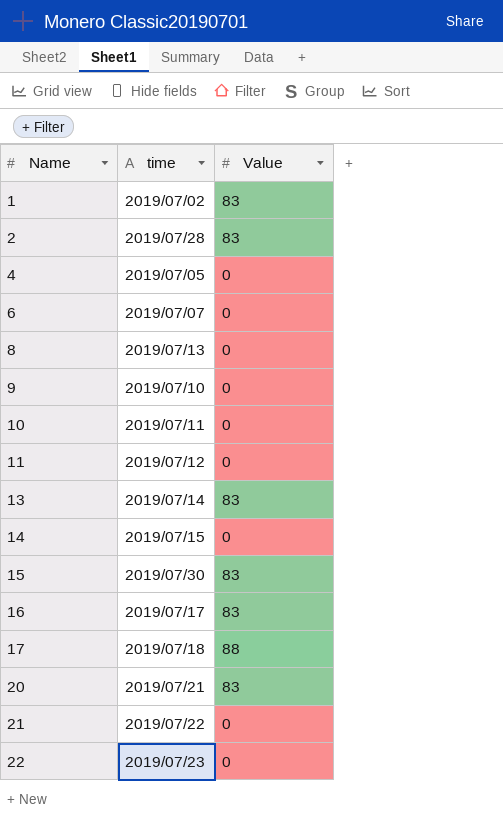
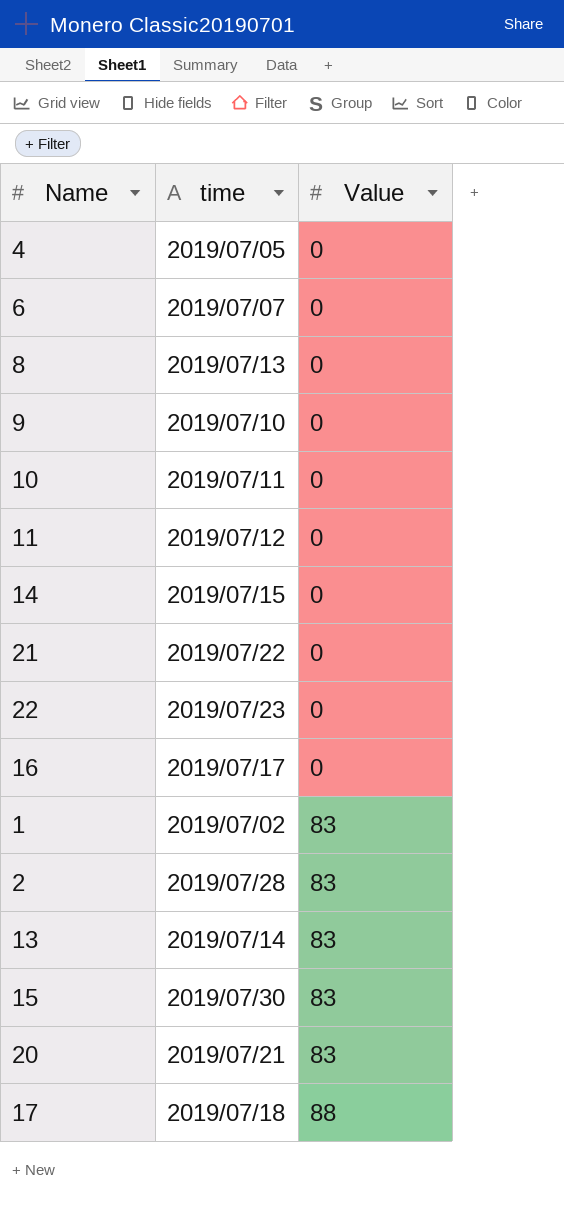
row order: Name ascending -> Value ascending
16 | Value: 83 -> 0

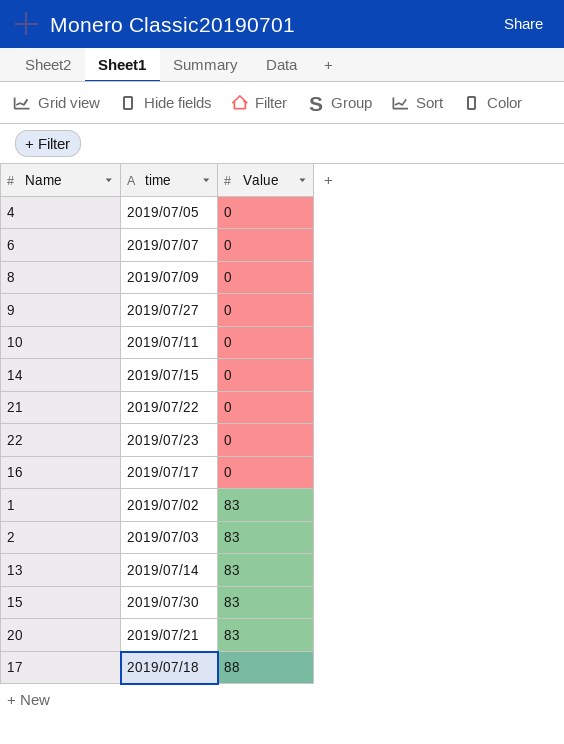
row 11: 2019/07/12 | 0 -> none
8 | time: 2019/07/13 -> 2019/07/09
9 | time: 2019/07/10 -> 2019/07/27
2 | time: 2019/07/28 -> 2019/07/03

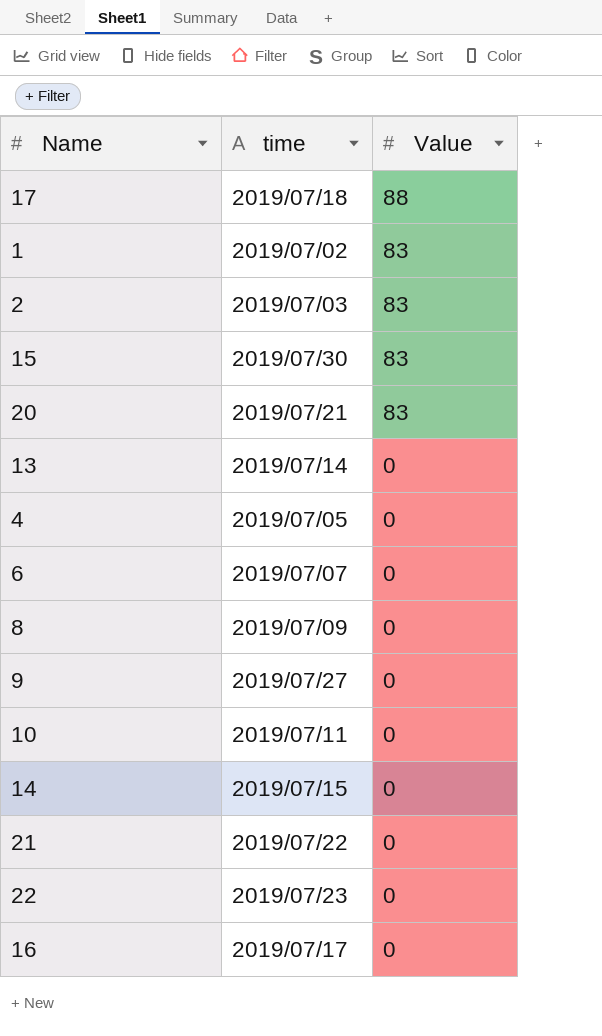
row order: Value ascending -> Value descending
13 | Value: 83 -> 0

